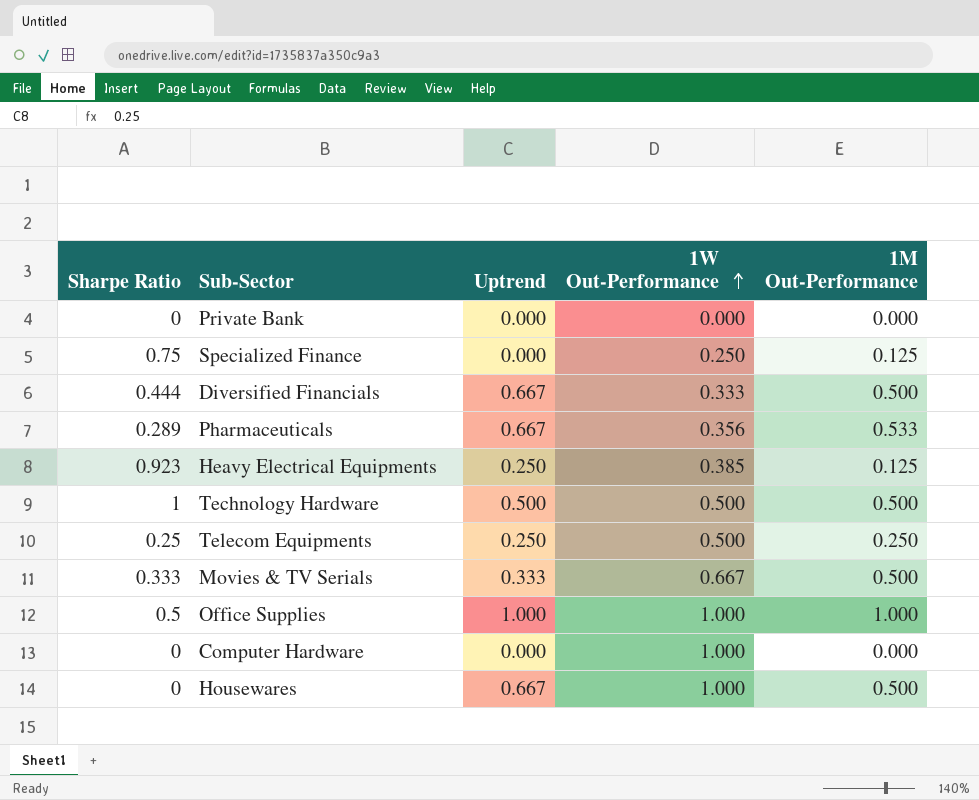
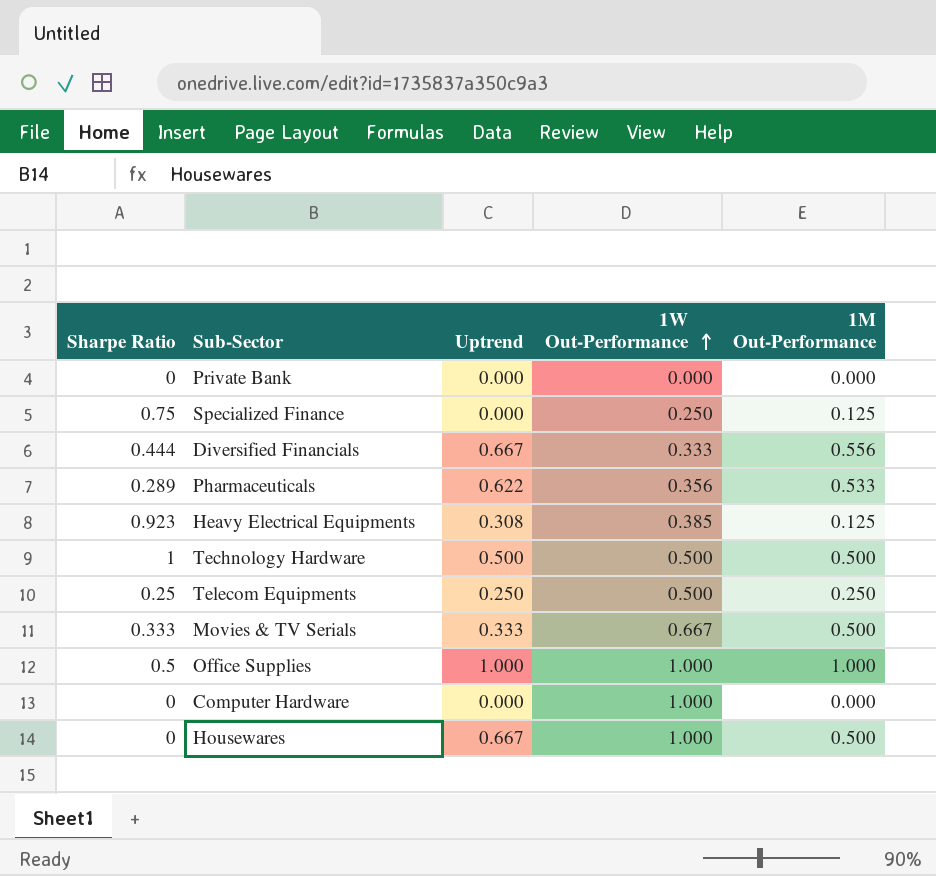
Diversified Financials | 1M Out-Performance: 0.500 -> 0.556
Pharmaceuticals | Uptrend: 0.667 -> 0.622
Heavy Electrical Equipments | Uptrend: 0.250 -> 0.308

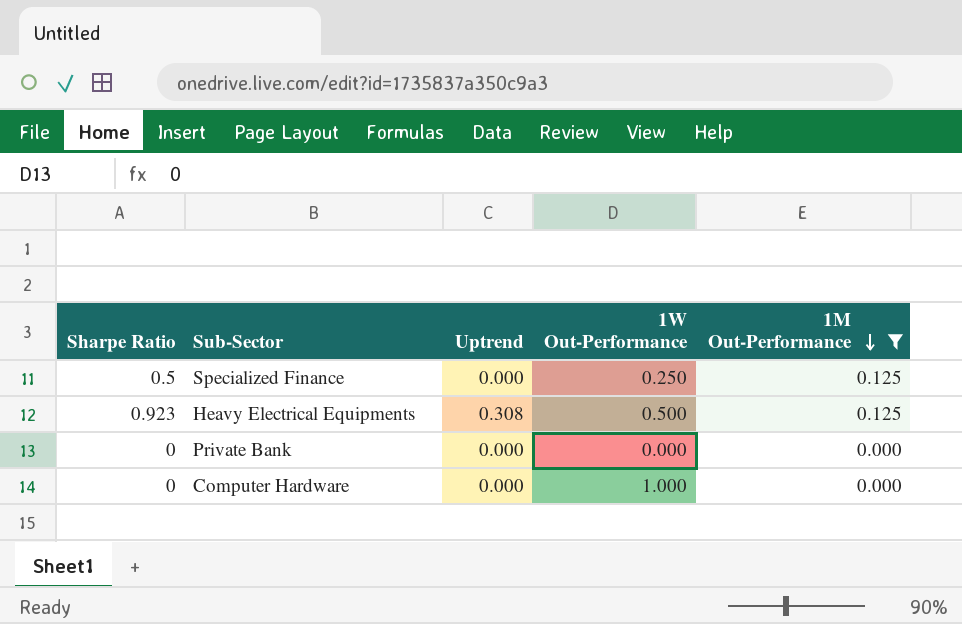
filter: none -> 1M Out-Performance <= 0.125
row order: 1W Out-Performance ascending -> 1M Out-Performance descending
Specialized Finance | Sharpe Ratio: 0.75 -> 0.5
Heavy Electrical Equipments | 1W Out-Performance: 0.385 -> 0.500

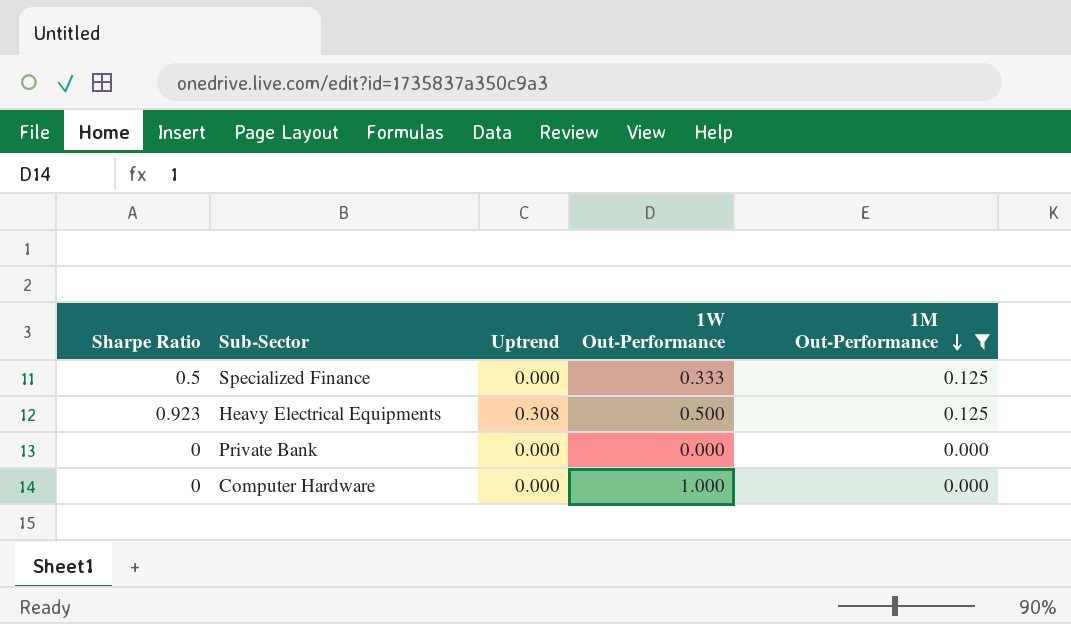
Specialized Finance | 1W Out-Performance: 0.250 -> 0.333

